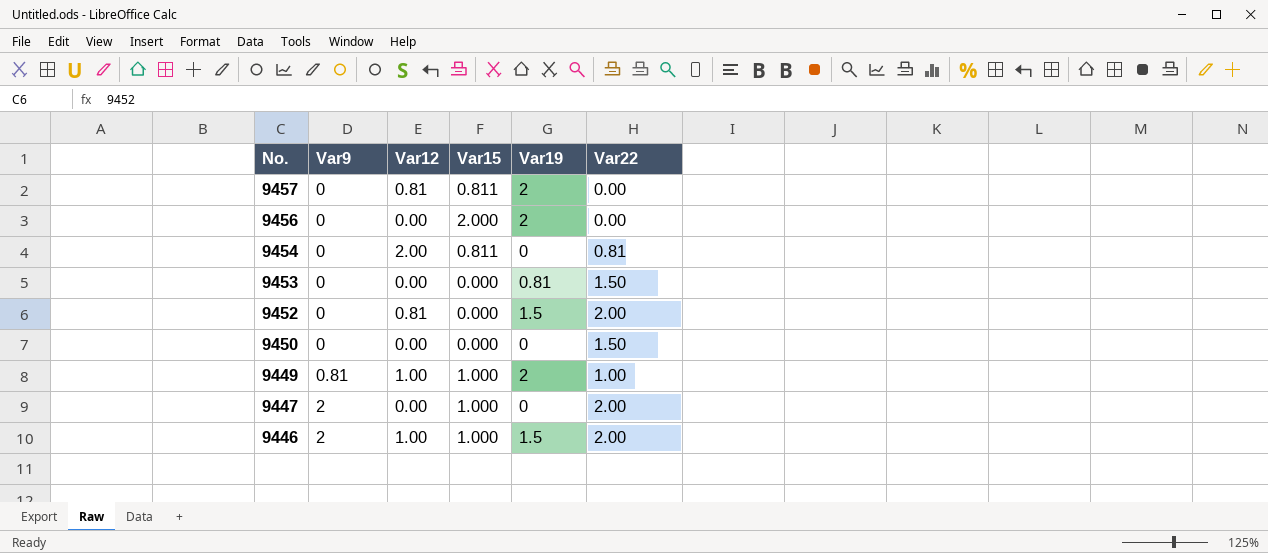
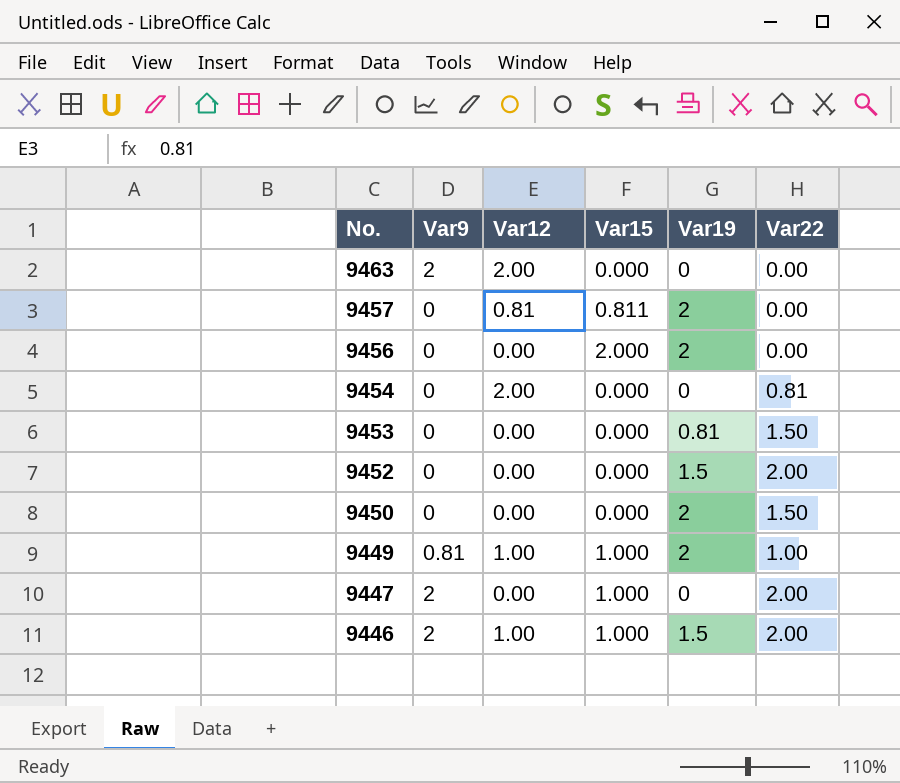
row 9463: none -> 2 | 2.00 | 0.000 | 0 | 0.00
9454 | Var15: 0.811 -> 0.000
9452 | Var12: 0.81 -> 0.00
9450 | Var19: 0 -> 2

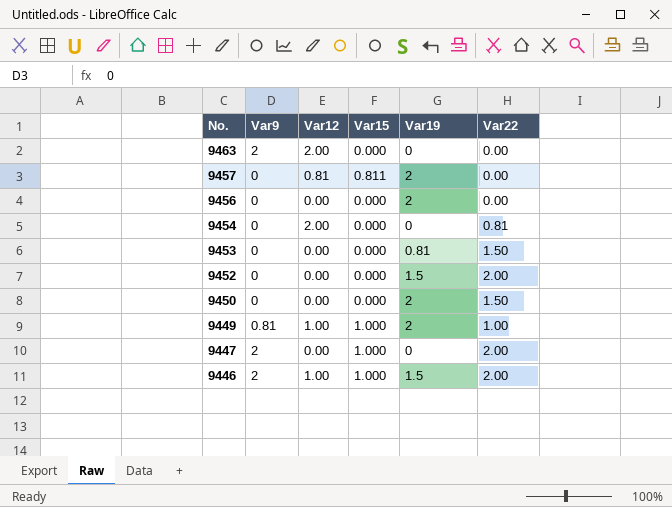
9456 | Var15: 2.000 -> 0.000

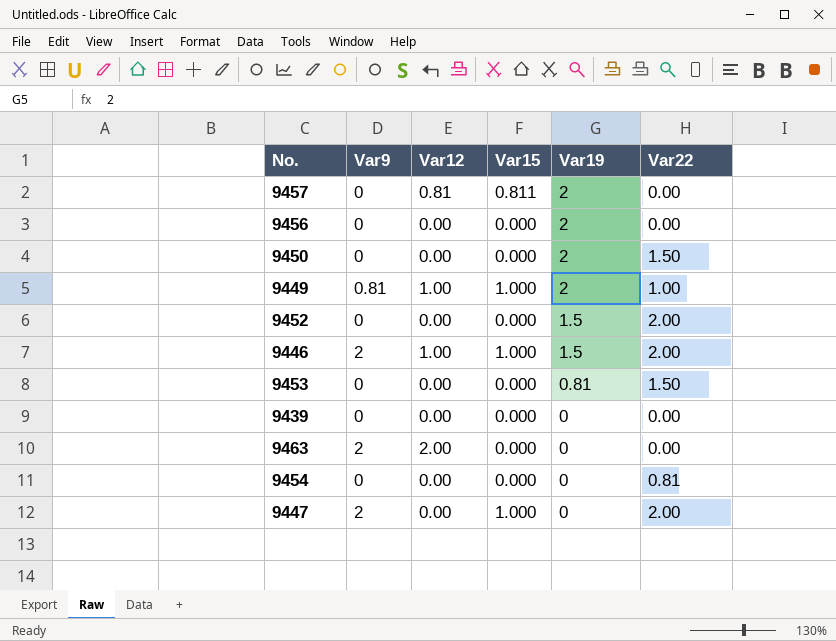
row order: No. descending -> Var19 descending
row 9439: none -> 0 | 0.00 | 0.000 | 0 | 0.00
9454 | Var12: 2.00 -> 0.00

